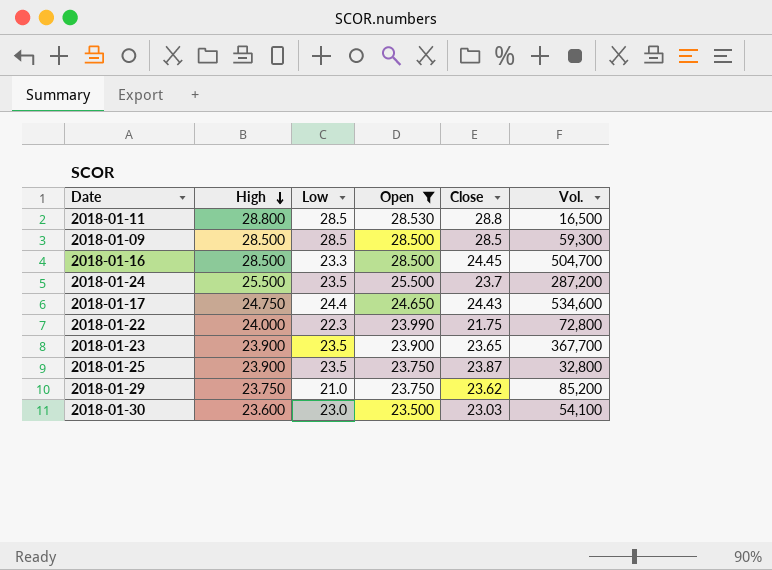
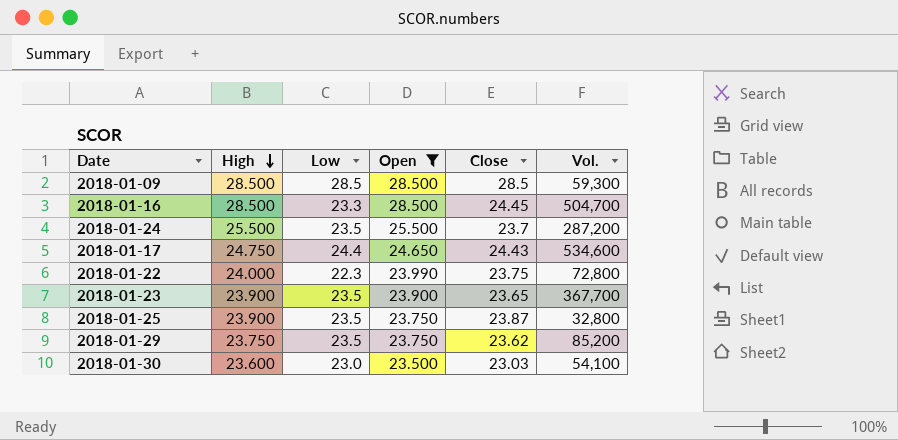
row 2018-01-11: 28.800 | 28.5 | 28.530 | 28.8 | 16,500 -> none
2018-01-22 | Close: 21.75 -> 23.75
2018-01-29 | Low: 21.0 -> 23.5

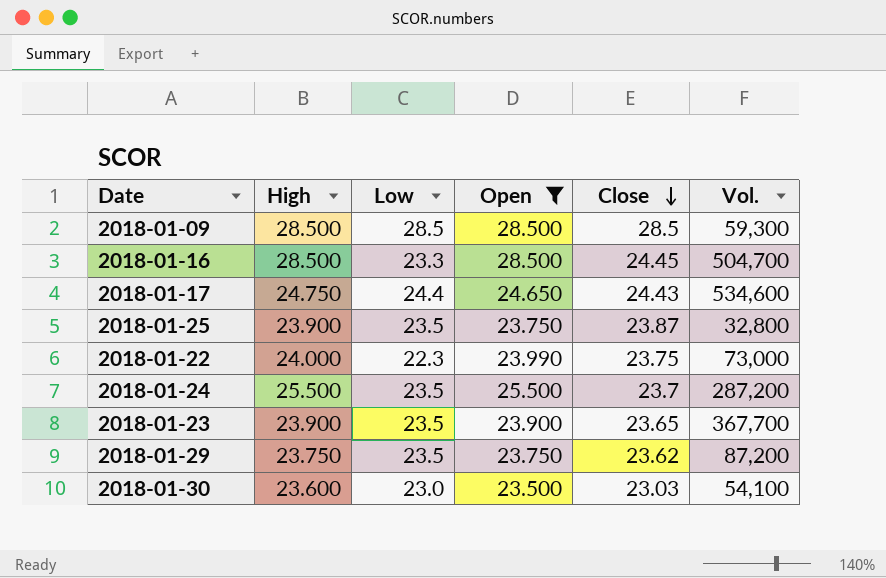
row order: High descending -> Close descending
2018-01-22 | Vol.: 72,800 -> 73,000
2018-01-29 | Vol.: 85,200 -> 87,200

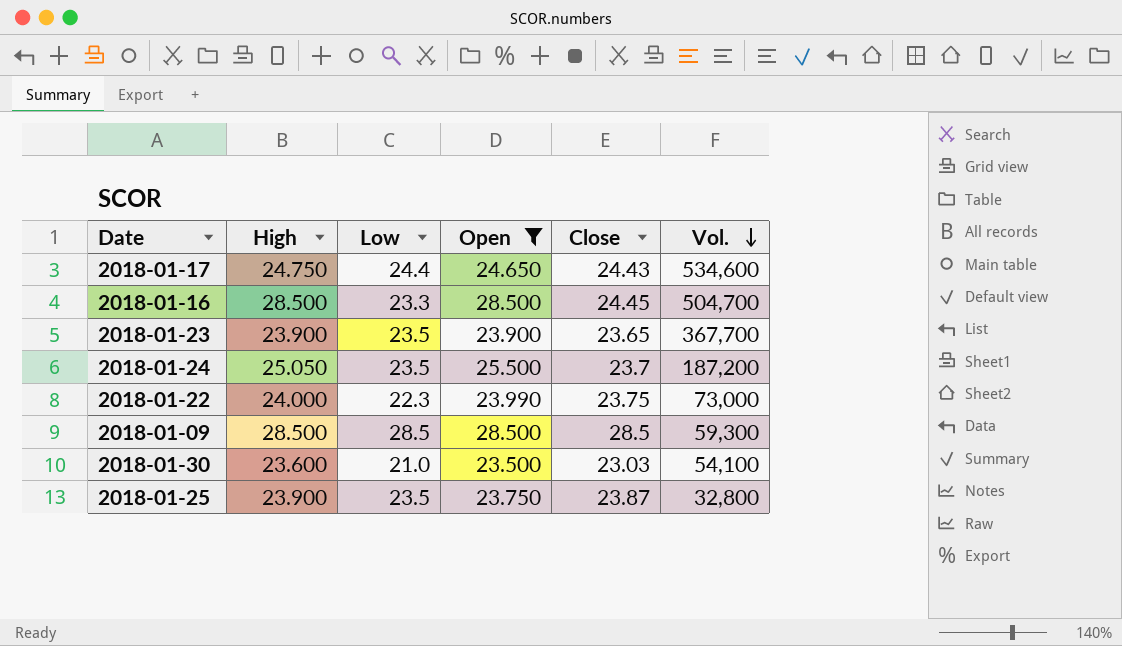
row order: Close descending -> Vol. descending
row 2018-01-29: 23.750 | 23.5 | 23.750 | 23.62 | 87,200 -> none
2018-01-24 | High: 25.500 -> 25.050
2018-01-24 | Vol.: 287,200 -> 187,200
2018-01-30 | Low: 23.0 -> 21.0

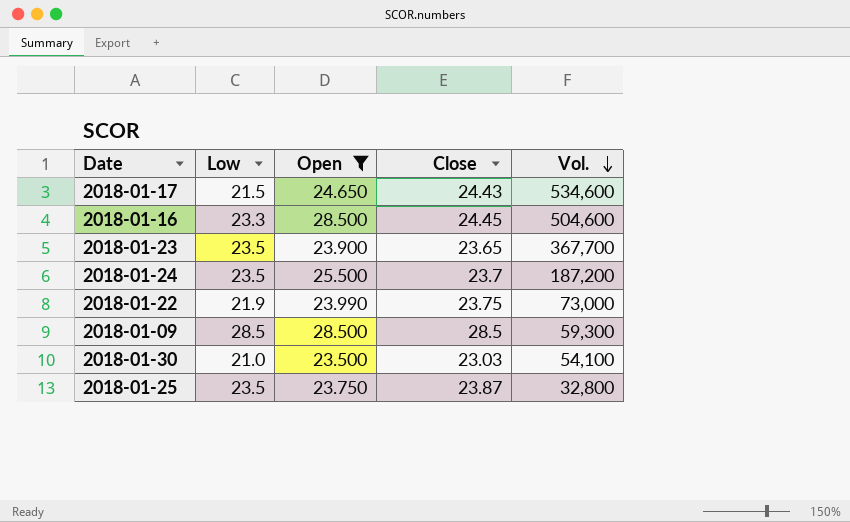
column High | position: 2 -> none
2018-01-17 | Low: 24.4 -> 21.5
2018-01-16 | Vol.: 504,700 -> 504,600
2018-01-22 | Low: 22.3 -> 21.9

